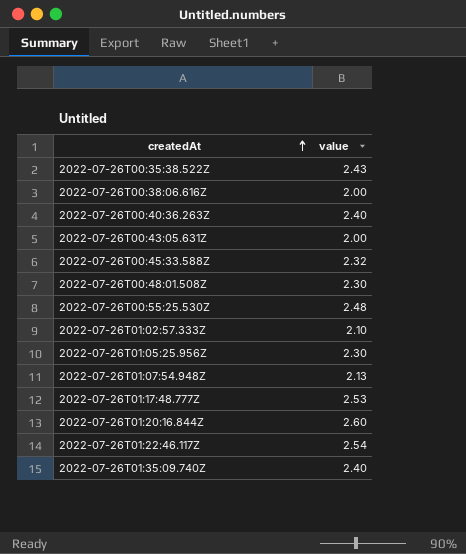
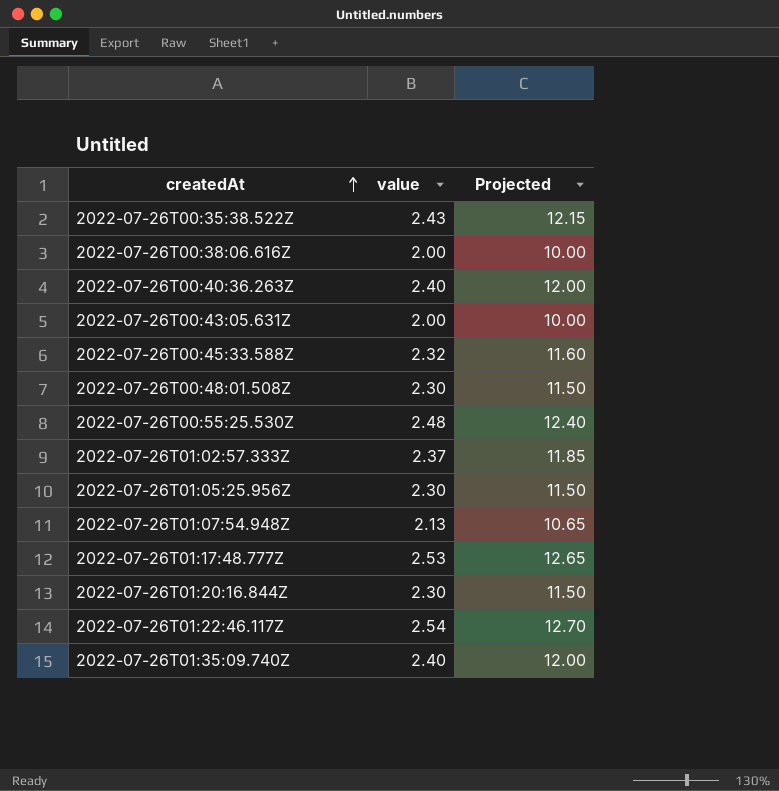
column Projected | formula: none -> [value] * 5
2022-07-26T01:02:57.333Z | value: 2.10 -> 2.37
2022-07-26T01:20:16.844Z | value: 2.60 -> 2.30

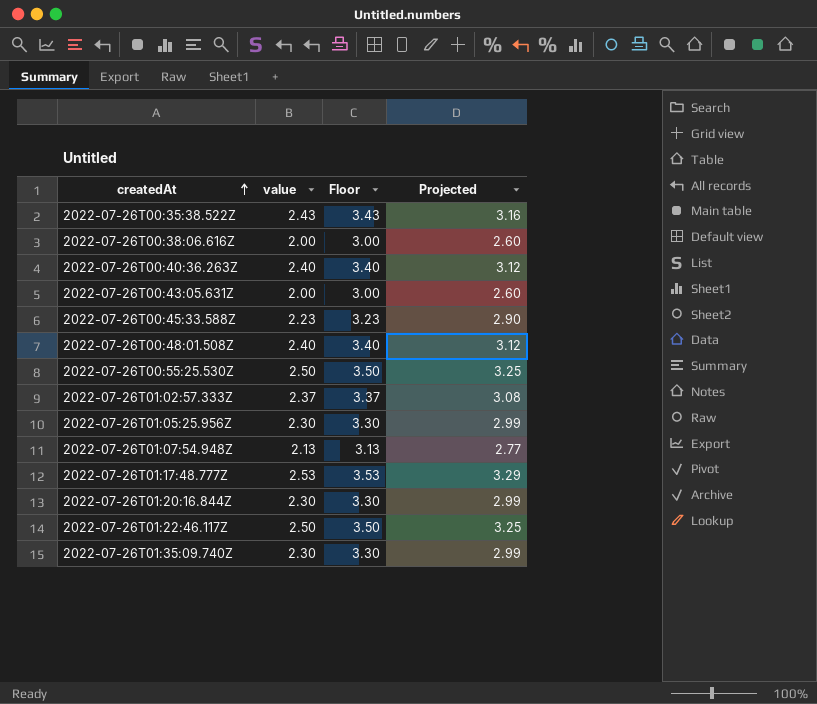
column Floor | formula: none -> [value] + 1
column Projected | formula: [value] * 5 -> [value] * 1.3
2022-07-26T00:45:33.588Z | value: 2.32 -> 2.23
2022-07-26T00:48:01.508Z | value: 2.30 -> 2.40
2022-07-26T00:55:25.530Z | value: 2.48 -> 2.50
2022-07-26T01:22:46.117Z | value: 2.54 -> 2.50
2022-07-26T01:35:09.740Z | value: 2.40 -> 2.30

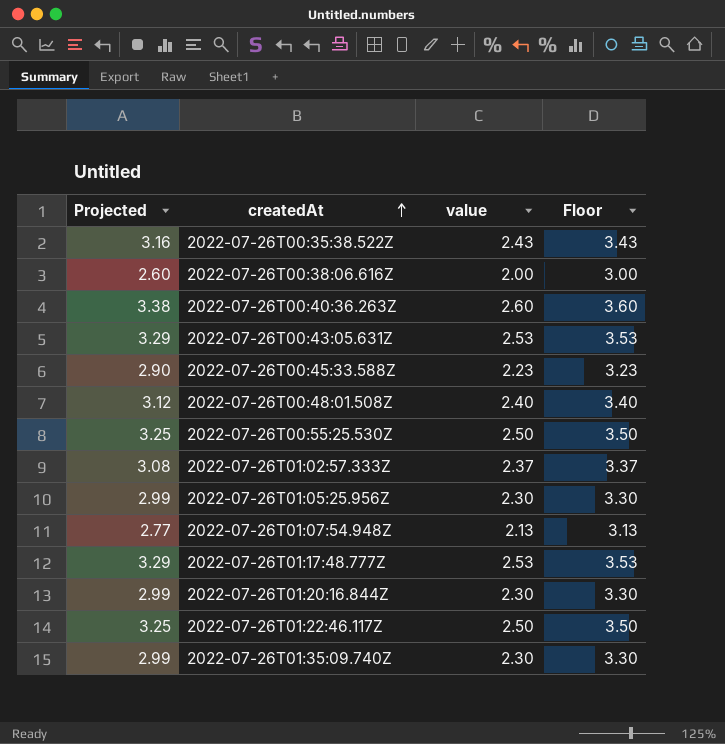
column Projected | position: 4 -> 1
2022-07-26T00:40:36.263Z | Projected: 3.12 -> 3.38
2022-07-26T00:40:36.263Z | value: 2.40 -> 2.60
2022-07-26T00:40:36.263Z | Floor: 3.40 -> 3.60
2022-07-26T00:43:05.631Z | Projected: 2.60 -> 3.29
2022-07-26T00:43:05.631Z | value: 2.00 -> 2.53
2022-07-26T00:43:05.631Z | Floor: 3.00 -> 3.53

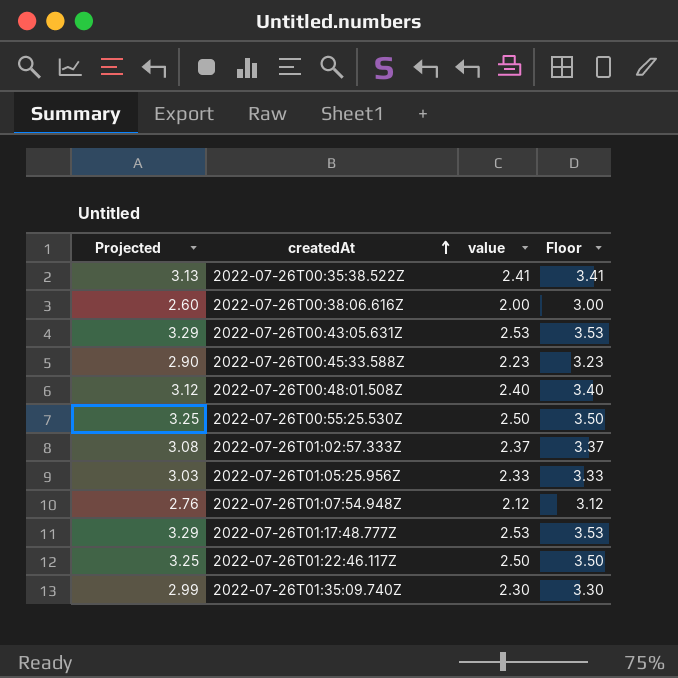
row 2022-07-26T00:40:36.263Z: 3.38 | 2.60 | 3.60 -> none
row 2022-07-26T01:20:16.844Z: 2.99 | 2.30 | 3.30 -> none
2022-07-26T00:35:38.522Z | Projected: 3.16 -> 3.13
2022-07-26T00:35:38.522Z | value: 2.43 -> 2.41
2022-07-26T00:35:38.522Z | Floor: 3.43 -> 3.41
2022-07-26T01:05:25.956Z | Projected: 2.99 -> 3.03
2022-07-26T01:05:25.956Z | value: 2.30 -> 2.33
2022-07-26T01:05:25.956Z | Floor: 3.30 -> 3.33
2022-07-26T01:07:54.948Z | Projected: 2.77 -> 2.76
2022-07-26T01:07:54.948Z | value: 2.13 -> 2.12
2022-07-26T01:07:54.948Z | Floor: 3.13 -> 3.12

